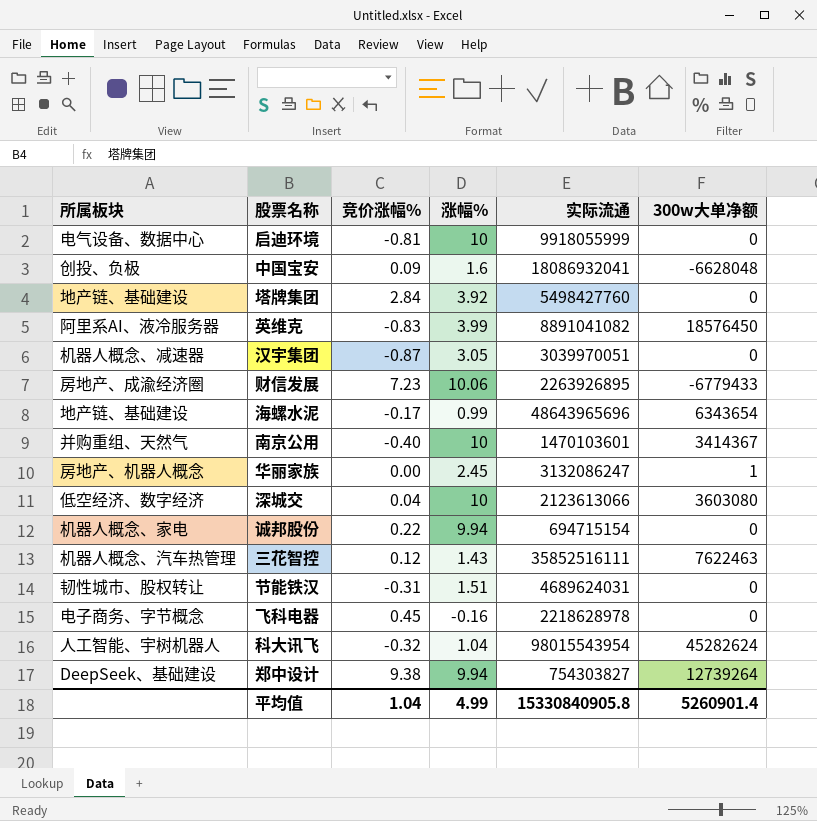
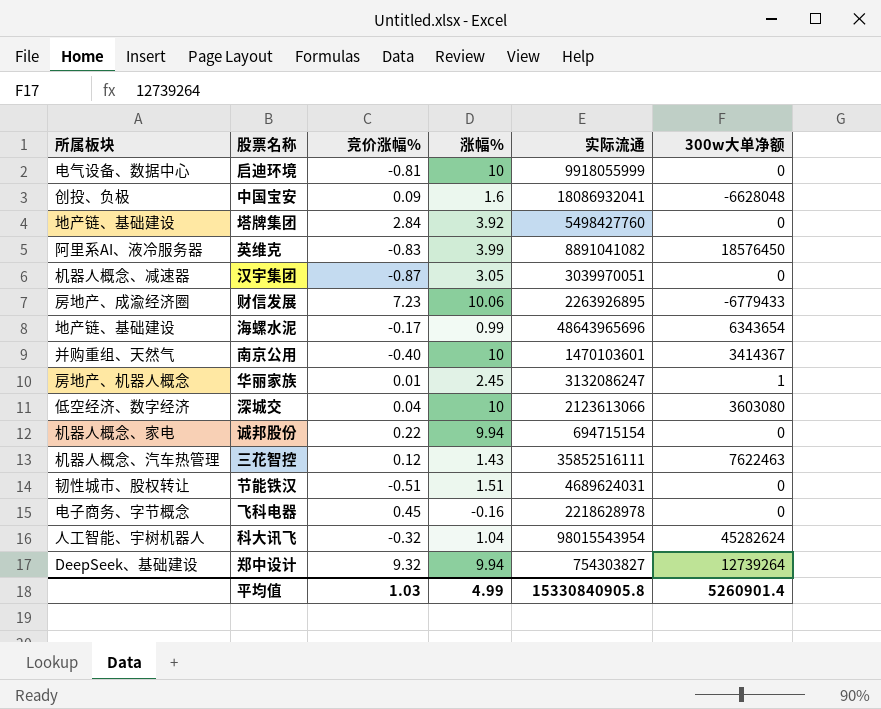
华丽家族 | 竞价涨幅%: 0.00 -> 0.01
节能铁汉 | 竞价涨幅%: -0.31 -> -0.51
郑中设计 | 竞价涨幅%: 9.38 -> 9.32
平均值 | 竞价涨幅%: 1.04 -> 1.03

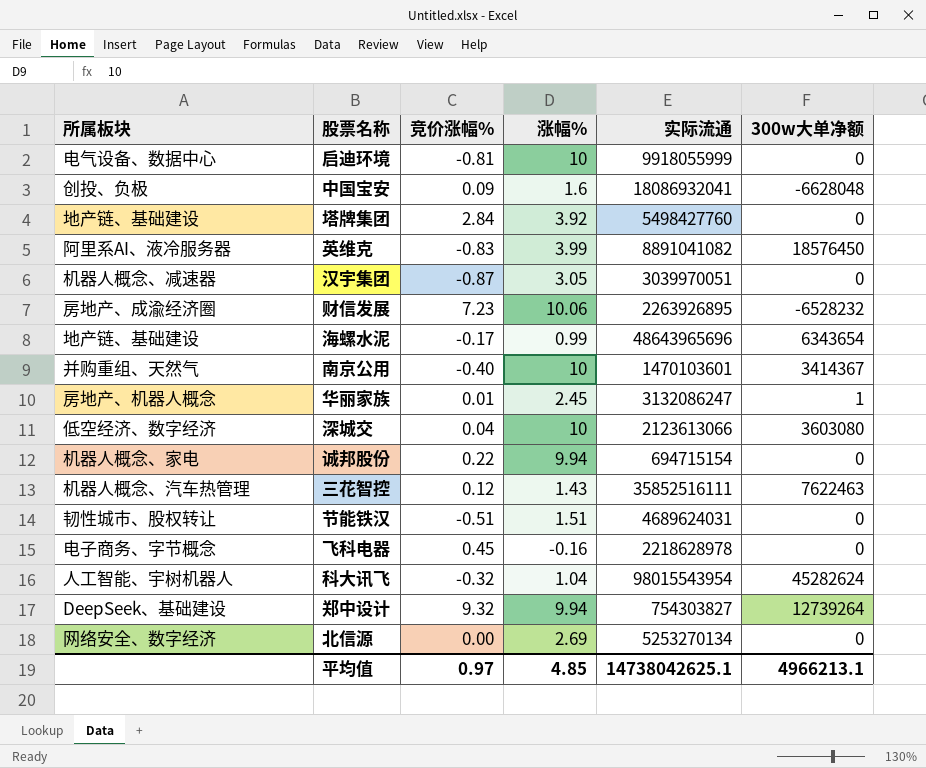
财信发展 | 300w大单净额: -6779433 -> -6528232
row 北信源: none -> 网络安全、数字经济 | 0.00 | 2.69 | 5253270134 | 0
平均值 | 竞价涨幅%: 1.03 -> 0.97
平均值 | 涨幅%: 4.99 -> 4.85
平均值 | 实际流通: 15330840905.8 -> 14738042625.1
平均值 | 300w大单净额: 5260901.4 -> 4966213.1

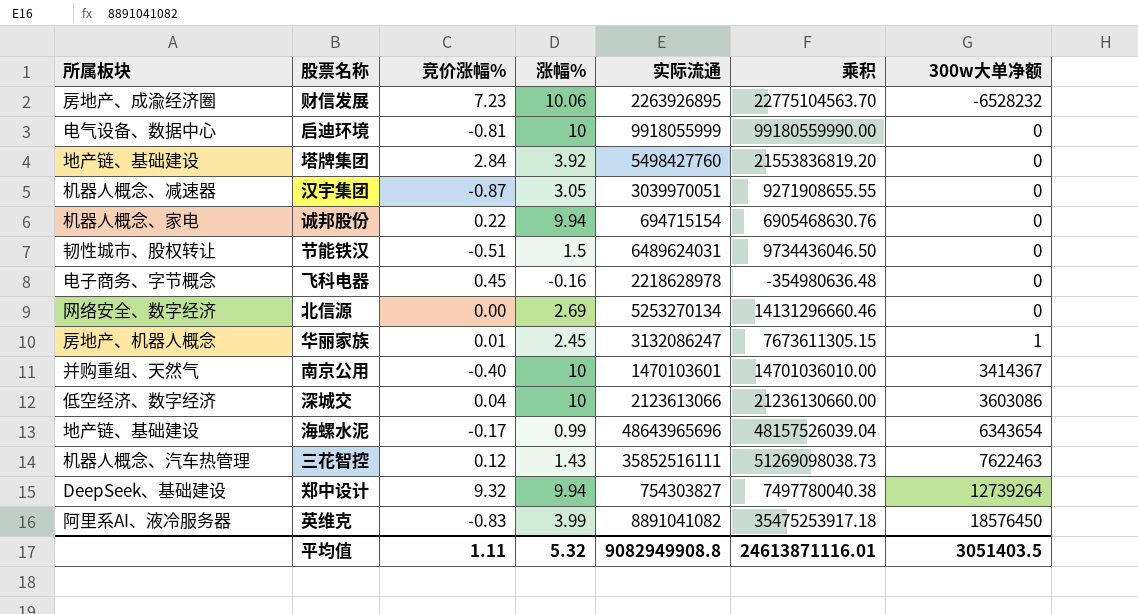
row order: none -> 300w大单净额 ascending
column 乘积 | formula: none -> [涨幅%] * [实际流通]
row 中国宝安: 创投、负极 | 0.09 | 1.6 | 18086932041 | -6628048 -> none
row 科大讯飞: 人工智能、宇树机器人 | -0.32 | 1.04 | 98015543954 | 45282624 -> none
节能铁汉 | 涨幅%: 1.51 -> 1.5
节能铁汉 | 实际流通: 4689624031 -> 6489624031
深城交 | 300w大单净额: 3603080 -> 3603086
平均值 | 竞价涨幅%: 0.97 -> 1.11
平均值 | 涨幅%: 4.85 -> 5.32
平均值 | 实际流通: 14738042625.1 -> 9082949908.8
平均值 | 300w大单净额: 4966213.1 -> 3051403.5

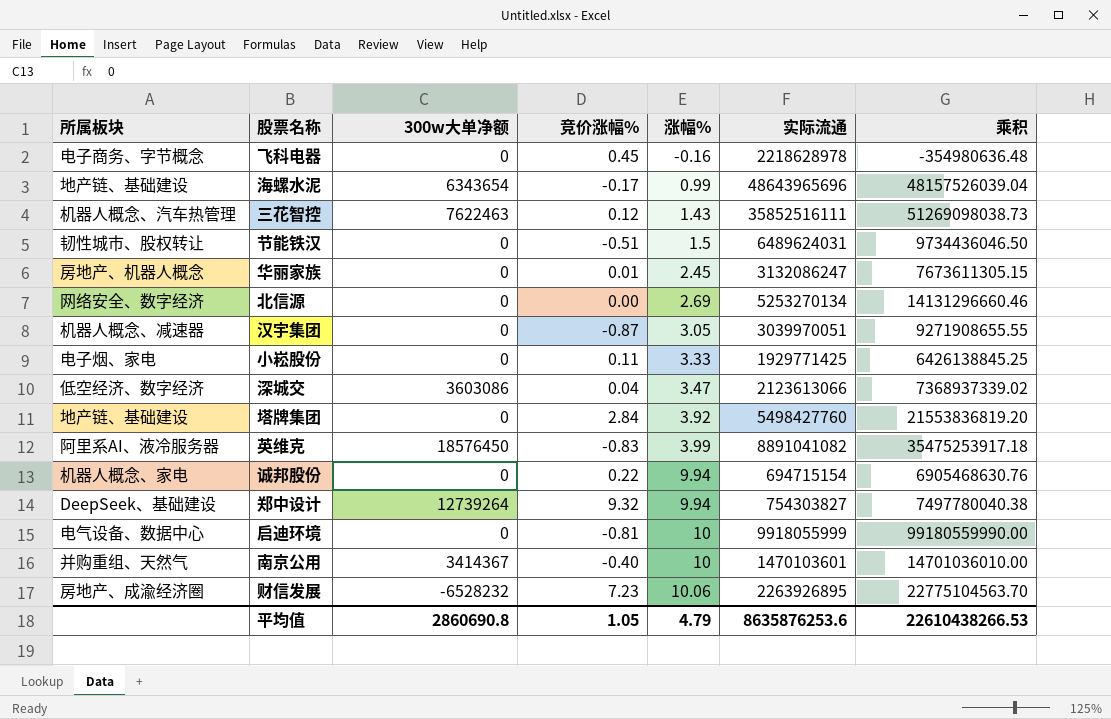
row order: 300w大单净额 ascending -> 涨幅% ascending
column 300w大单净额 | position: 7 -> 3
华丽家族 | 300w大单净额: 1 -> 0
row 小崧股份: none -> 电子烟、家电 | 0 | 0.11 | 3.33 | 1929771425 | 6426138845.25
深城交 | 涨幅%: 10 -> 3.47
深城交 | 乘积: 21236130660.00 -> 7368937339.02
平均值 | 300w大单净额: 3051403.5 -> 2860690.8
平均值 | 竞价涨幅%: 1.11 -> 1.05
平均值 | 涨幅%: 5.32 -> 4.79
平均值 | 实际流通: 9082949908.8 -> 8635876253.6
平均值 | 乘积: 24613871116.01 -> 22610438266.53

